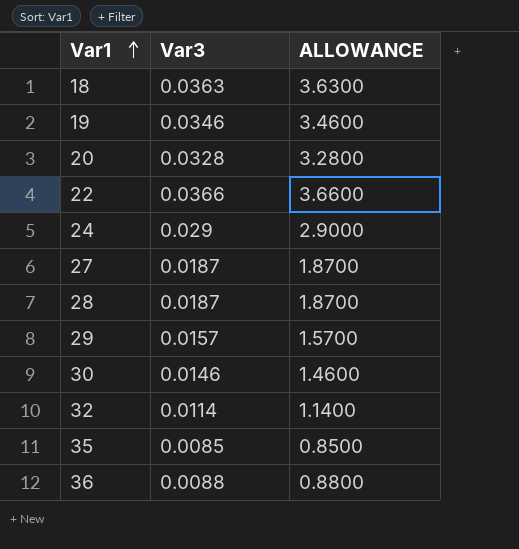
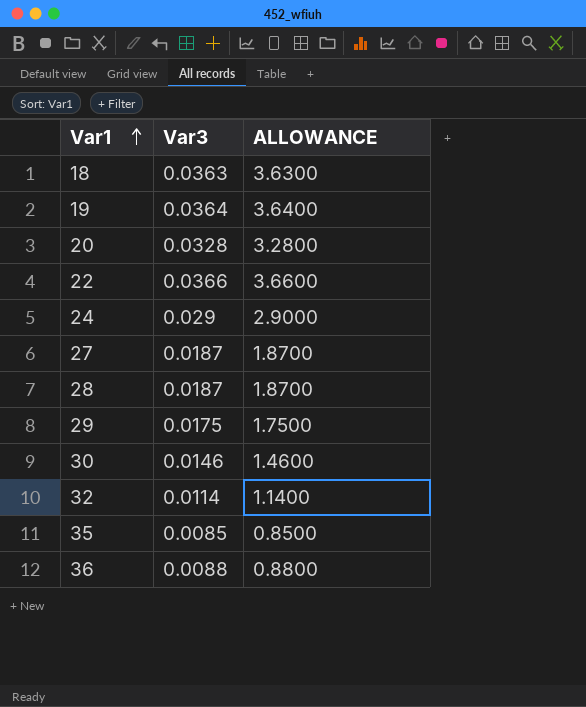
19 | Var3: 0.0346 -> 0.0364
19 | ALLOWANCE: 3.4600 -> 3.6400
29 | Var3: 0.0157 -> 0.0175
29 | ALLOWANCE: 1.5700 -> 1.7500

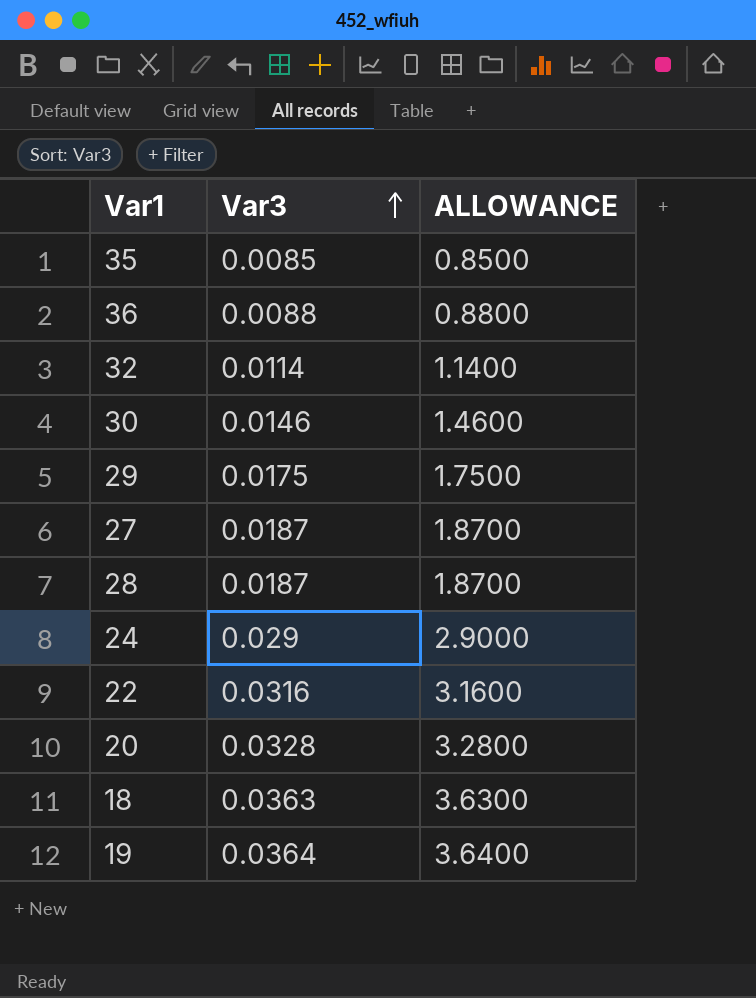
row order: Var1 ascending -> Var3 ascending
22 | Var3: 0.0366 -> 0.0316
22 | ALLOWANCE: 3.6600 -> 3.1600

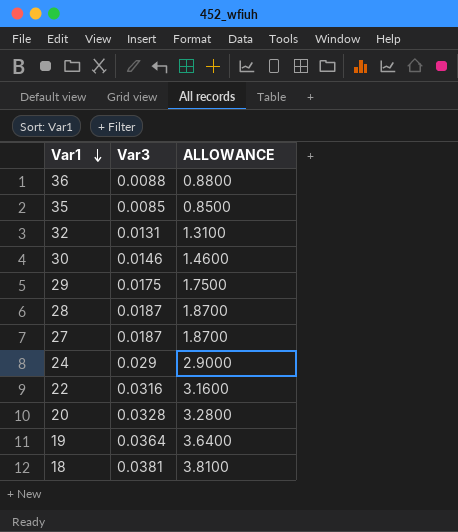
row order: Var3 ascending -> Var1 descending
32 | Var3: 0.0114 -> 0.0131
32 | ALLOWANCE: 1.1400 -> 1.3100
18 | Var3: 0.0363 -> 0.0381
18 | ALLOWANCE: 3.6300 -> 3.8100

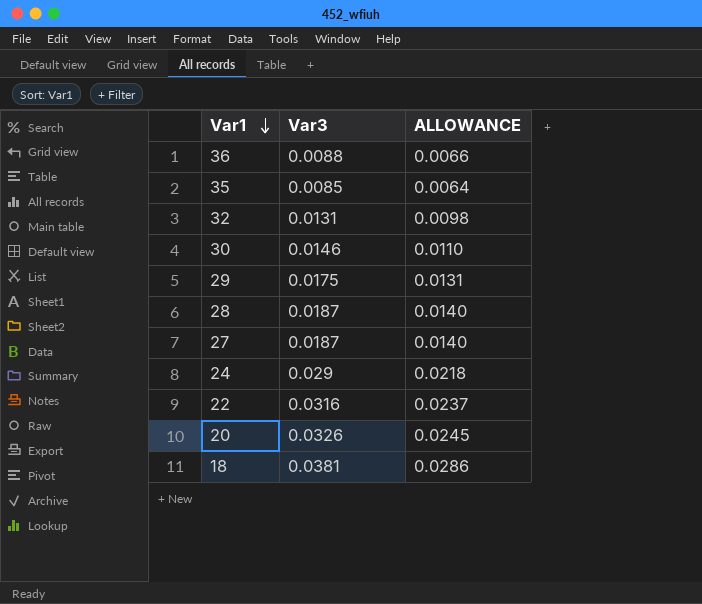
column ALLOWANCE | formula: [Var3] * 100 -> [Var3] * 0.75
row 19: 0.0364 | 3.6400 -> none
20 | Var3: 0.0328 -> 0.0326

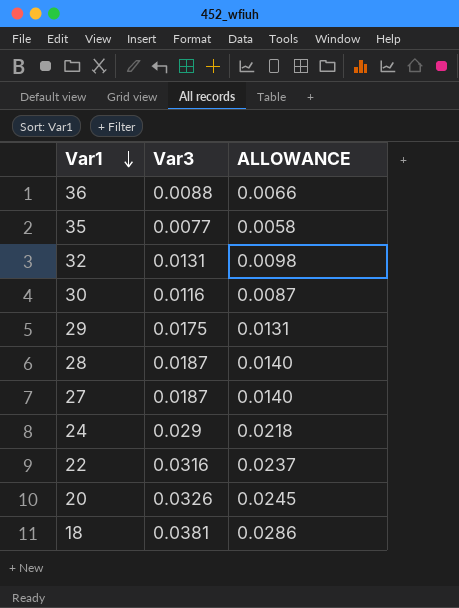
35 | Var3: 0.0085 -> 0.0077
35 | ALLOWANCE: 0.0064 -> 0.0058
30 | Var3: 0.0146 -> 0.0116
30 | ALLOWANCE: 0.0110 -> 0.0087

